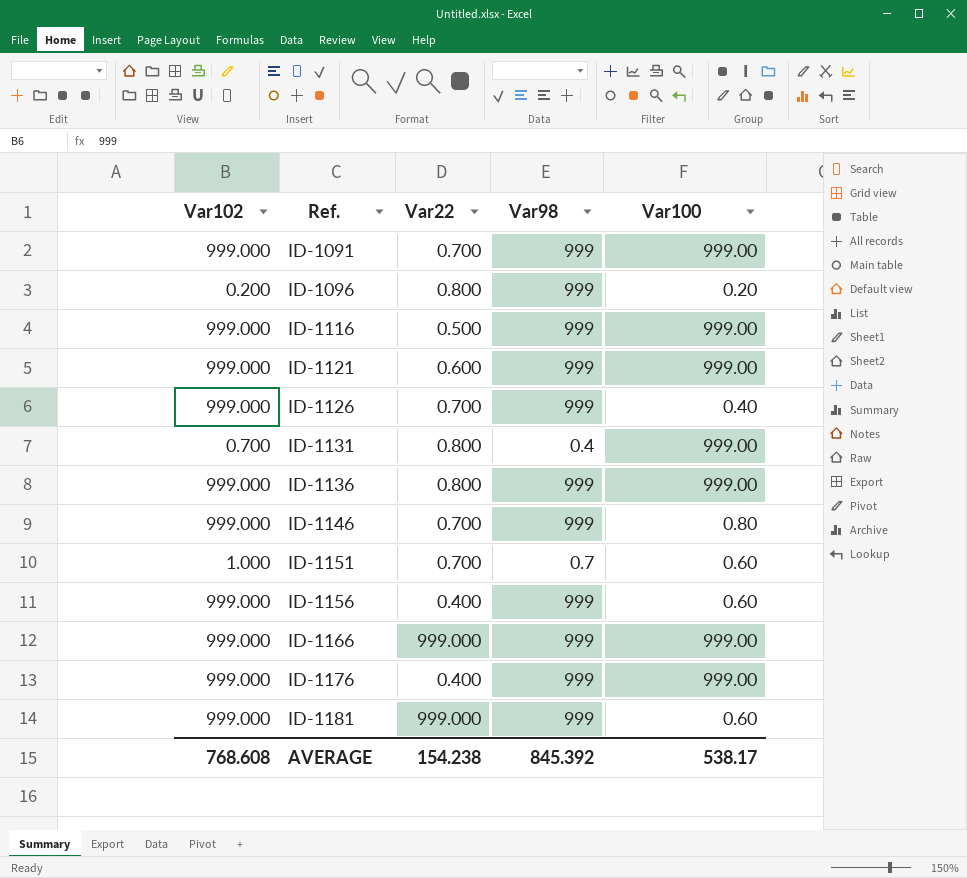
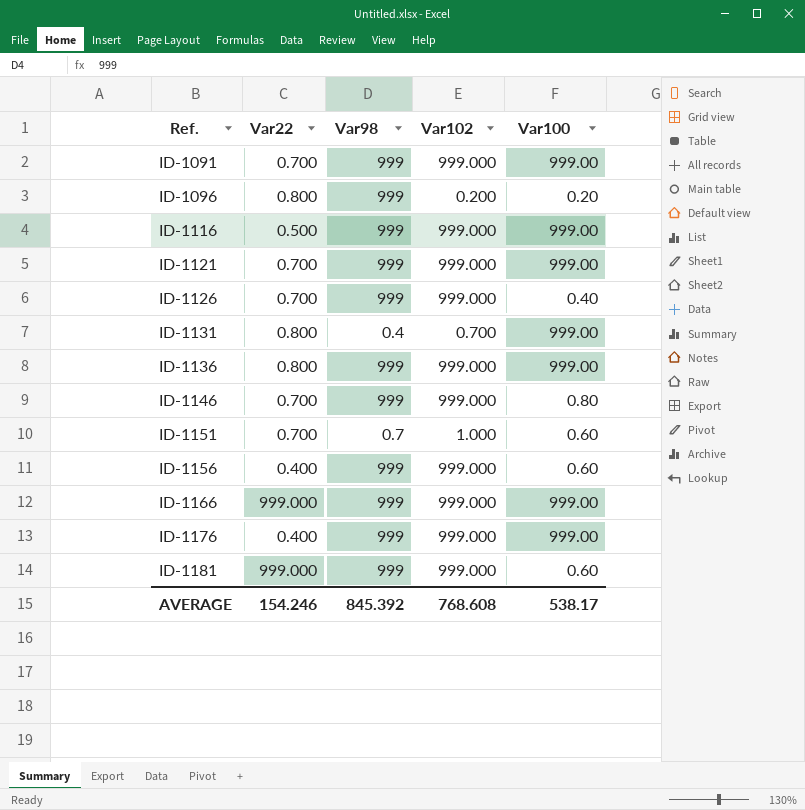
column Var102 | position: 1 -> 4
ID-1121 | Var22: 0.600 -> 0.700
AVERAGE | Var22: 154.238 -> 154.246

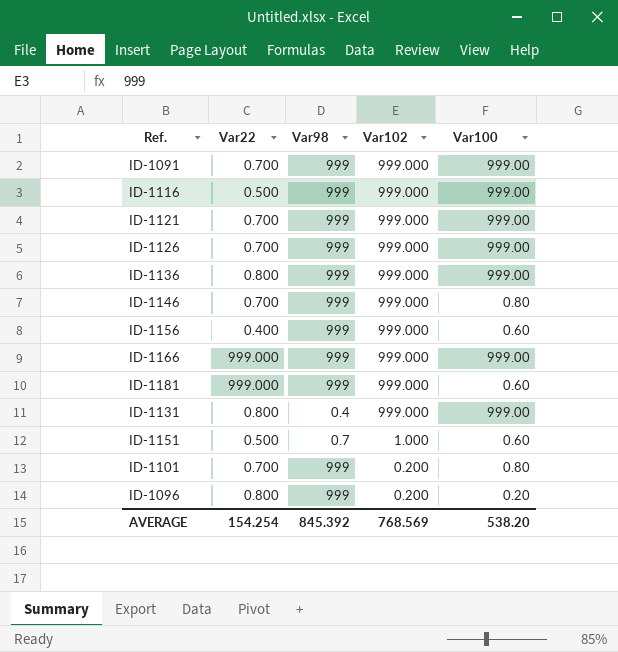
row order: Ref. ascending -> Var102 descending
row ID-1176: 0.400 | 999 | 999.000 | 999.00 -> none
ID-1126 | Var100: 0.40 -> 999.00
ID-1131 | Var102: 0.700 -> 999.000
ID-1151 | Var22: 0.700 -> 0.500
row ID-1101: none -> 0.700 | 999 | 0.200 | 0.80
AVERAGE | Var22: 154.246 -> 154.254
AVERAGE | Var102: 768.608 -> 768.569
AVERAGE | Var100: 538.17 -> 538.20

